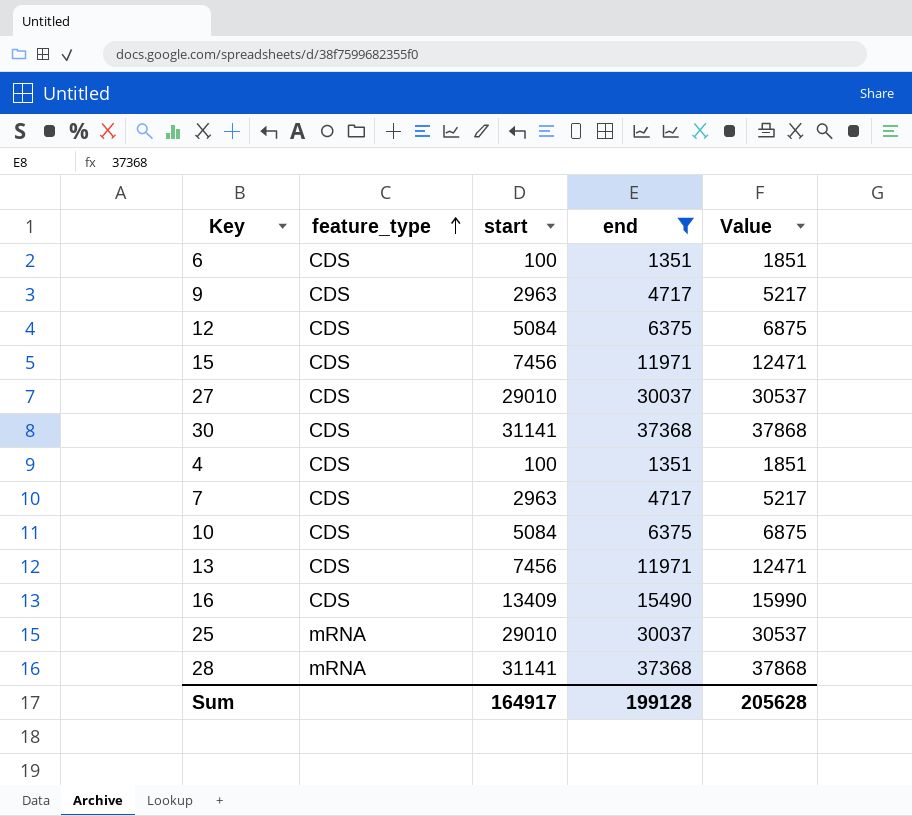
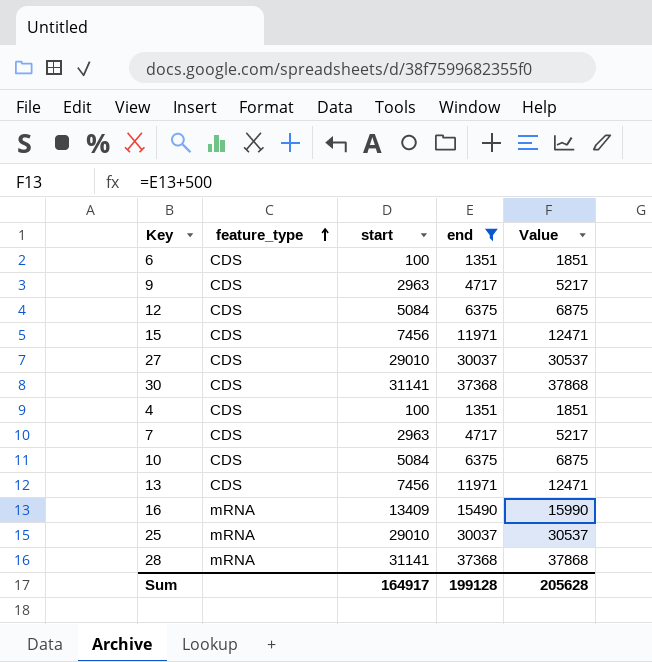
16 | feature_type: CDS -> mRNA

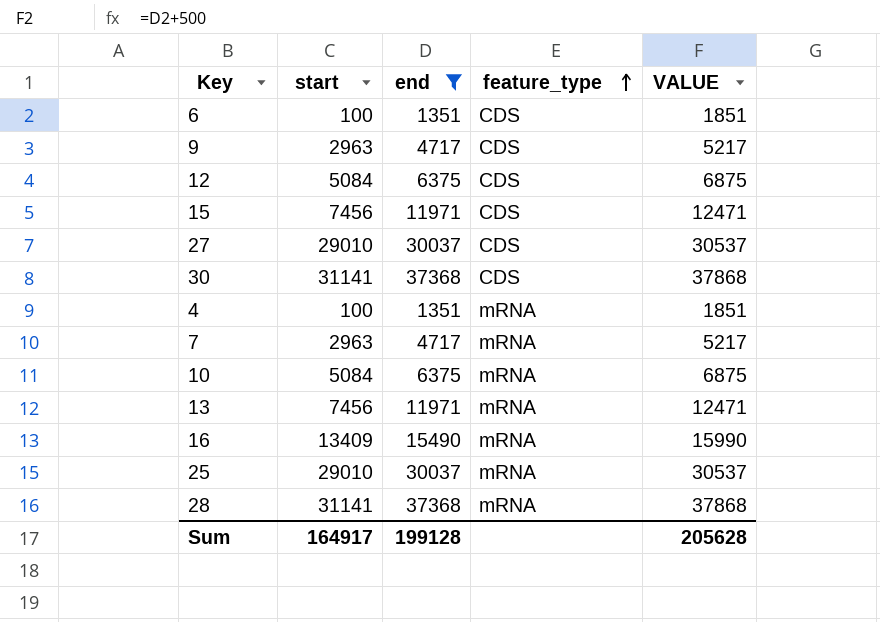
column feature_type | position: 2 -> 4
column name: Value -> VALUE
4 | feature_type: CDS -> mRNA
7 | feature_type: CDS -> mRNA
10 | feature_type: CDS -> mRNA
13 | feature_type: CDS -> mRNA

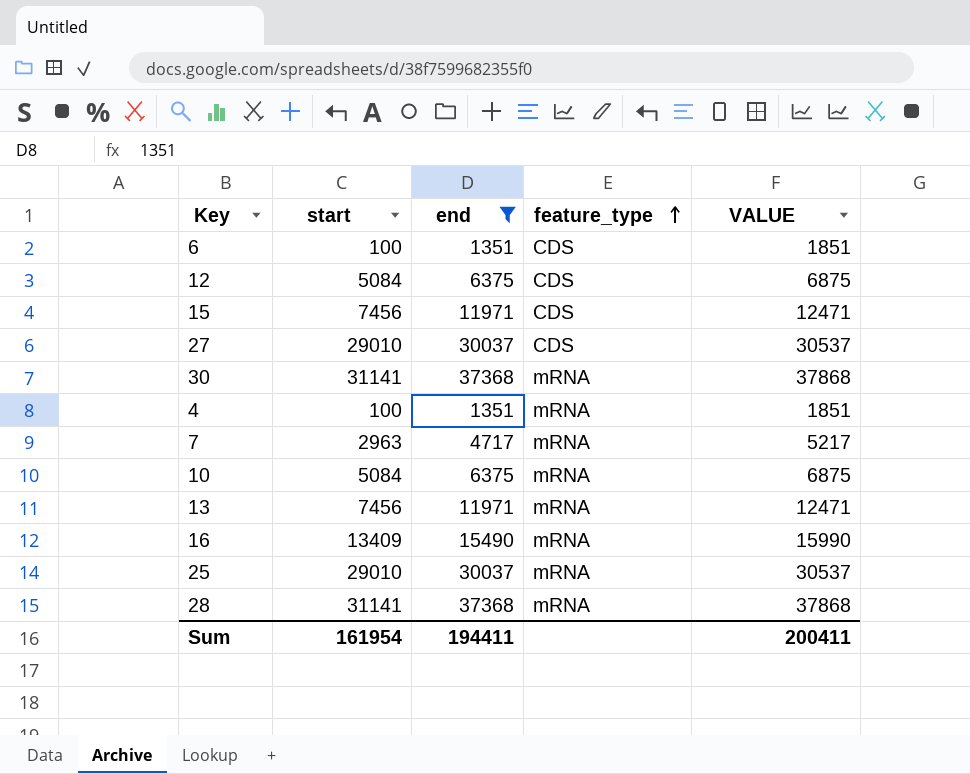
row 9: 2963 | 4717 | CDS | 5217 -> none
30 | feature_type: CDS -> mRNA
Sum | start: 164917 -> 161954
Sum | end: 199128 -> 194411
Sum | VALUE: 205628 -> 200411

